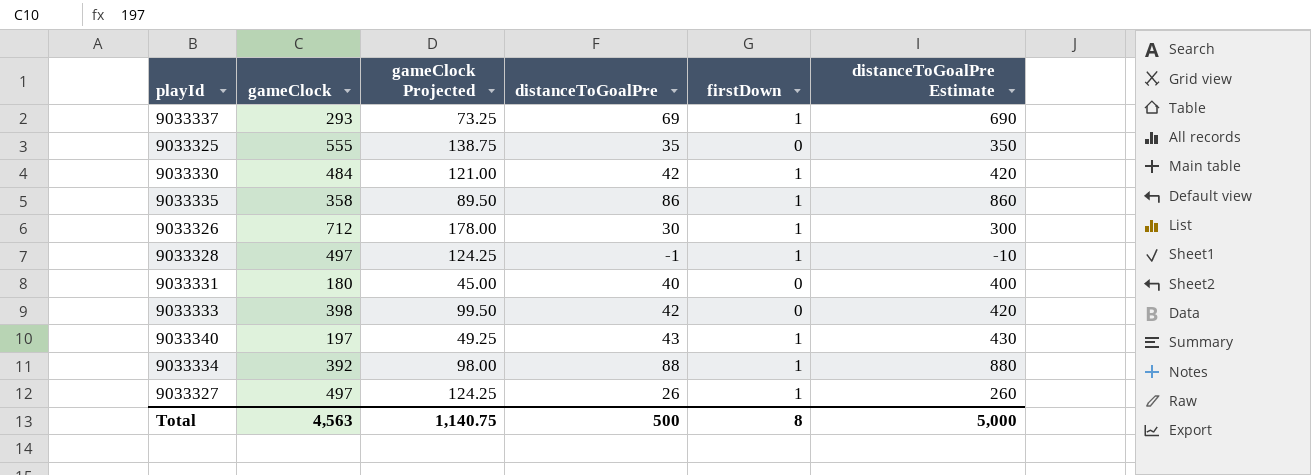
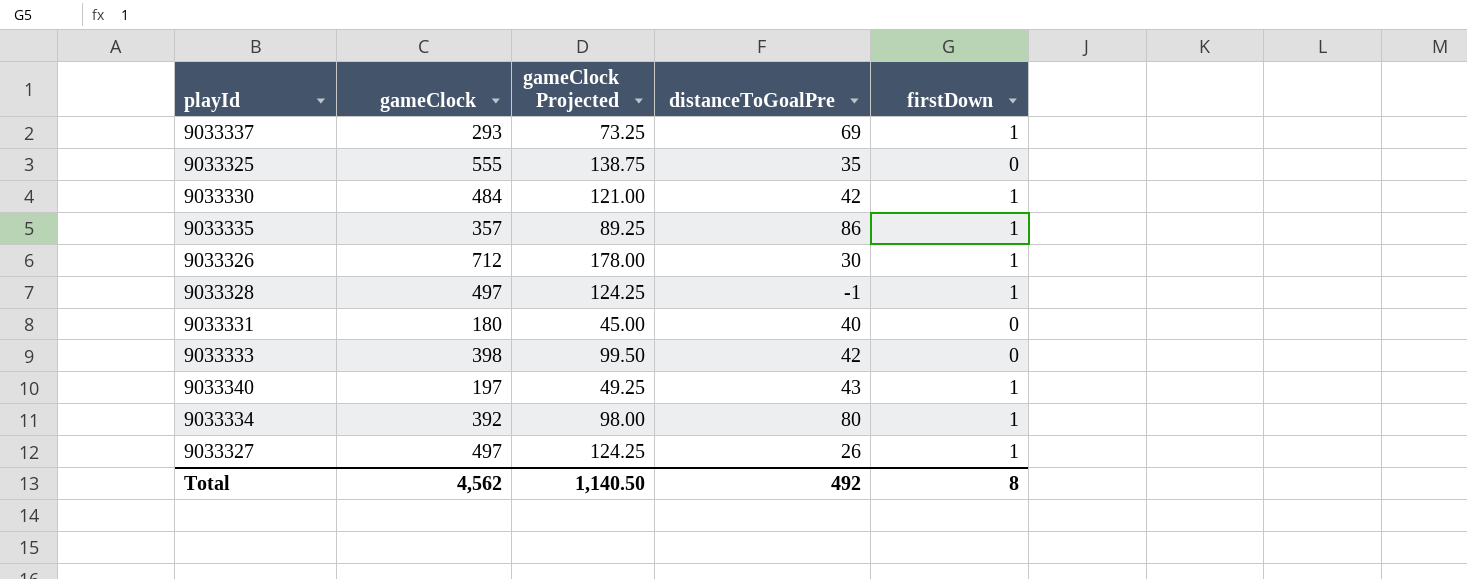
column distanceToGoalPre Estimate | formula: [distanceToGoalPre] * 10 -> none
9033335 | gameClock: 358 -> 357
9033335 | gameClock Projected: 89.50 -> 89.25
9033334 | distanceToGoalPre: 88 -> 80
Total | gameClock: 4,563 -> 4,562
Total | gameClock Projected: 1,140.75 -> 1,140.50
Total | distanceToGoalPre: 500 -> 492

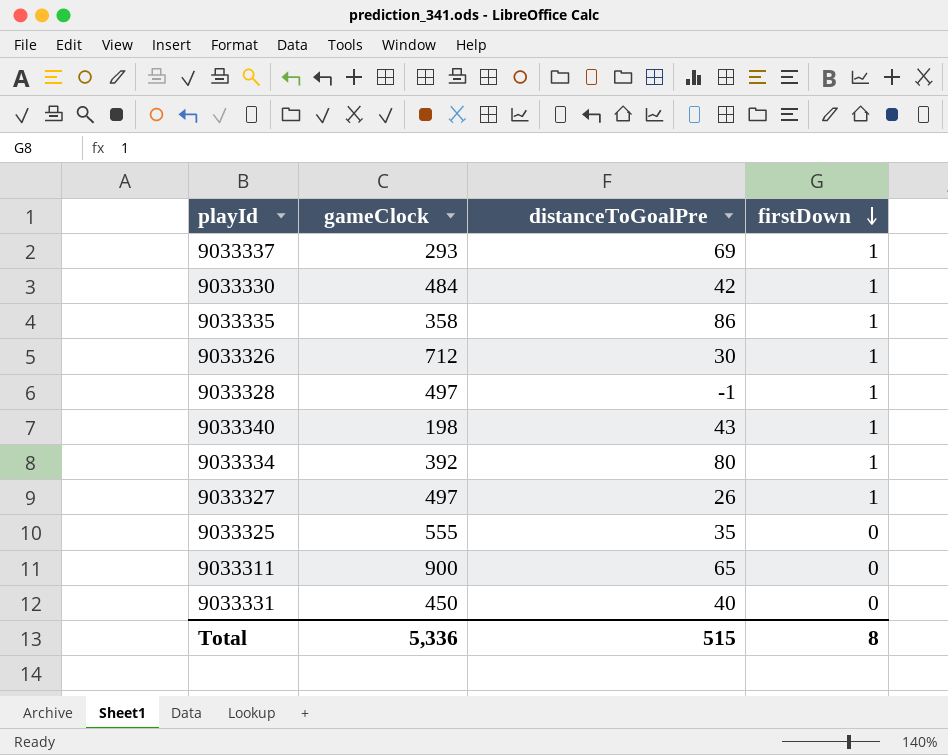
row order: none -> firstDown descending
column gameClock Projected | formula: [gameClock] * 0.25 -> none
row 9033333: 398 | 99.50 | 42 | 0 -> none
9033335 | gameClock: 357 -> 358
9033340 | gameClock: 197 -> 198
row 9033311: none -> 900 | 65 | 0
9033331 | gameClock: 180 -> 450
Total | gameClock: 4,562 -> 5,336
Total | distanceToGoalPre: 492 -> 515

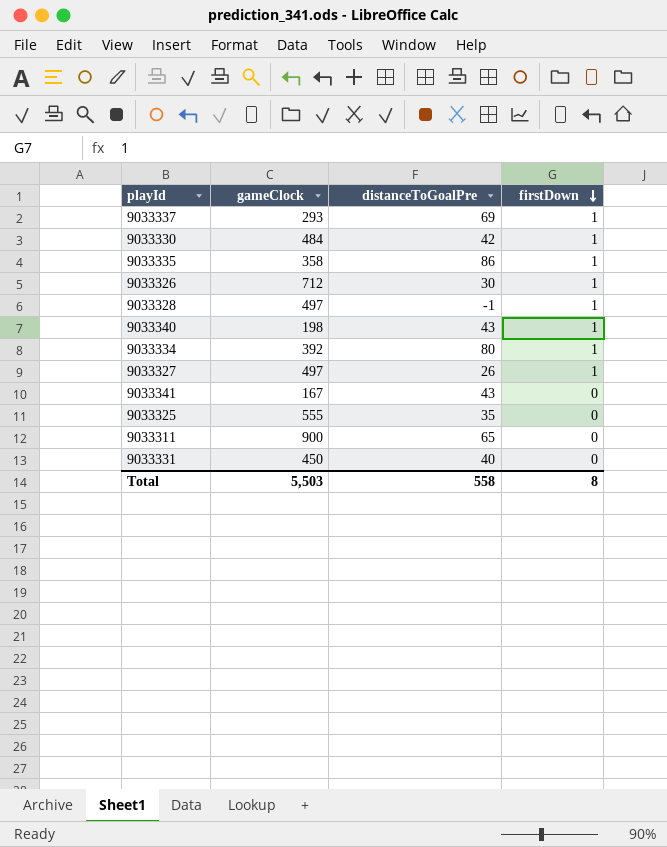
row 9033341: none -> 167 | 43 | 0
Total | gameClock: 5,336 -> 5,503
Total | distanceToGoalPre: 515 -> 558

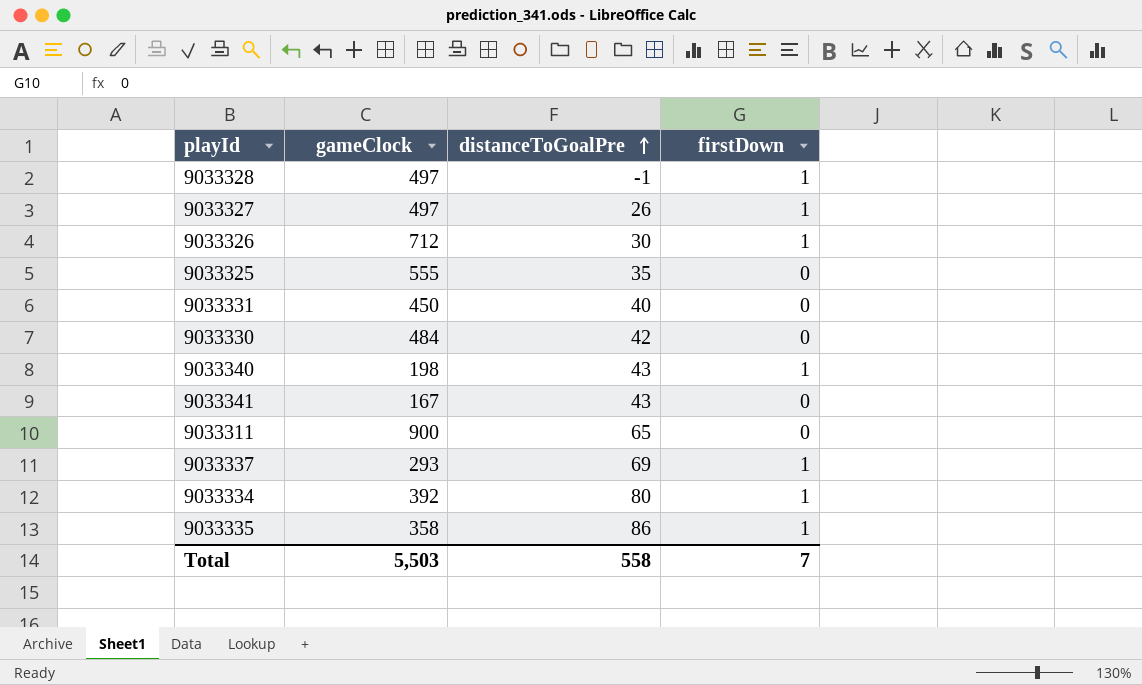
row order: firstDown descending -> distanceToGoalPre ascending
9033330 | firstDown: 1 -> 0
Total | firstDown: 8 -> 7

